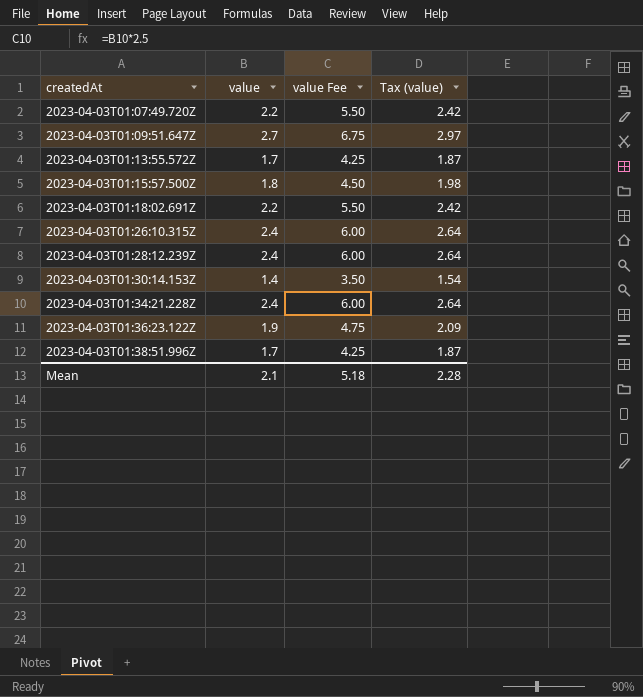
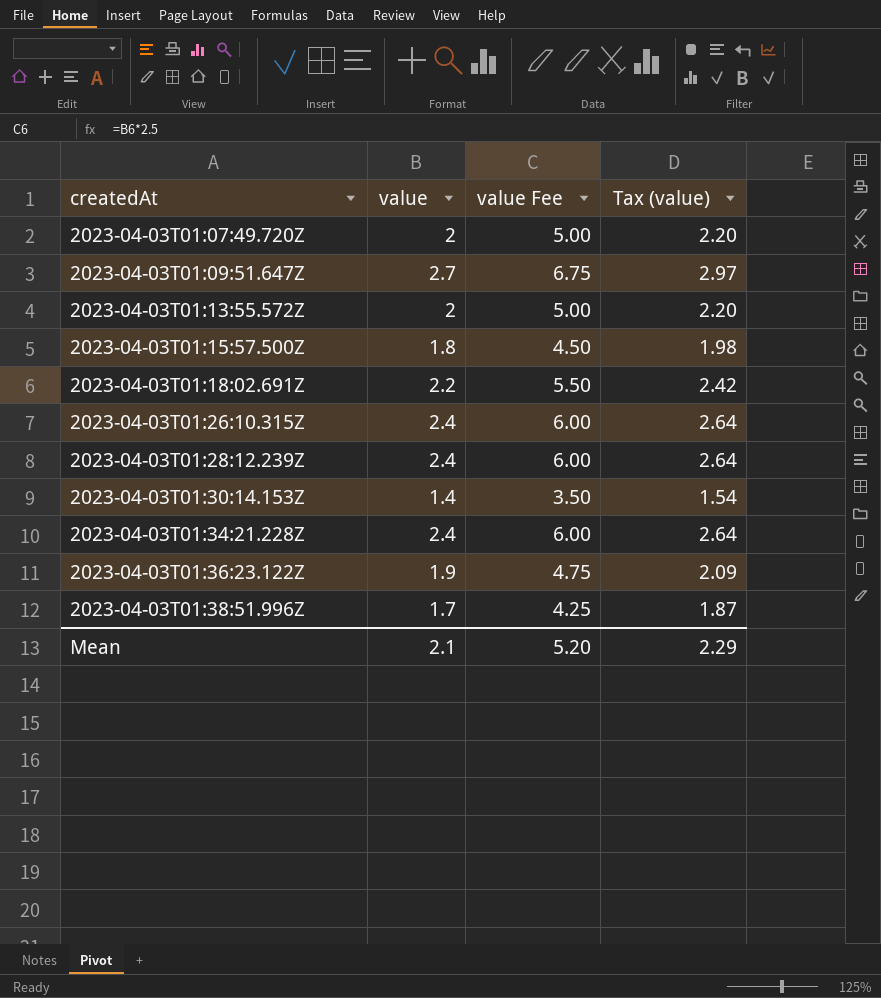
2023-04-03T01:07:49.720Z | value: 2.2 -> 2
2023-04-03T01:07:49.720Z | value Fee: 5.50 -> 5.00
2023-04-03T01:07:49.720Z | Tax (value): 2.42 -> 2.20
2023-04-03T01:13:55.572Z | value: 1.7 -> 2
2023-04-03T01:13:55.572Z | value Fee: 4.25 -> 5.00
2023-04-03T01:13:55.572Z | Tax (value): 1.87 -> 2.20
Mean | value Fee: 5.18 -> 5.20
Mean | Tax (value): 2.28 -> 2.29

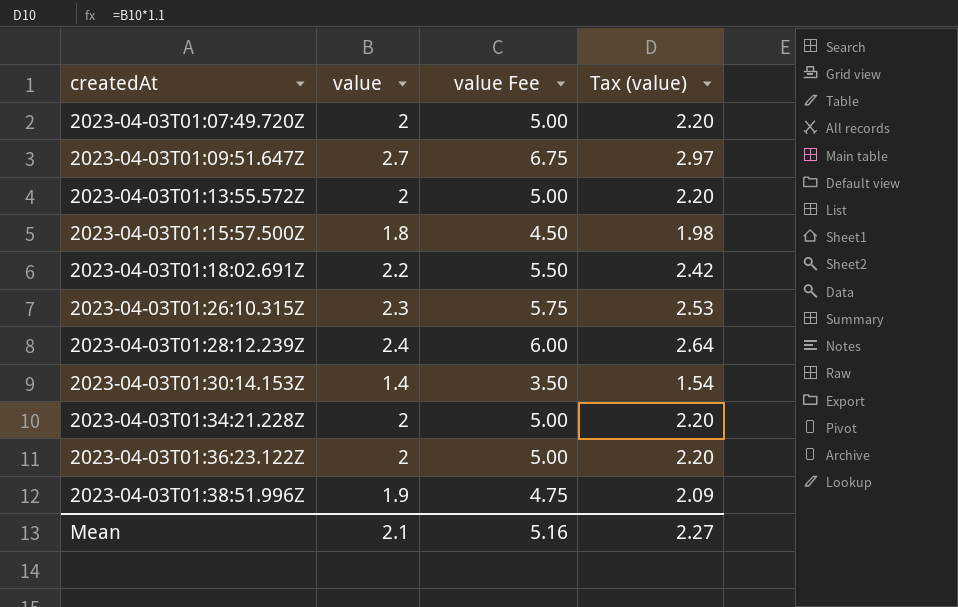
2023-04-03T01:26:10.315Z | value: 2.4 -> 2.3
2023-04-03T01:26:10.315Z | value Fee: 6.00 -> 5.75
2023-04-03T01:26:10.315Z | Tax (value): 2.64 -> 2.53
2023-04-03T01:34:21.228Z | value: 2.4 -> 2
2023-04-03T01:34:21.228Z | value Fee: 6.00 -> 5.00
2023-04-03T01:34:21.228Z | Tax (value): 2.64 -> 2.20
2023-04-03T01:36:23.122Z | value: 1.9 -> 2
2023-04-03T01:36:23.122Z | value Fee: 4.75 -> 5.00
2023-04-03T01:36:23.122Z | Tax (value): 2.09 -> 2.20
2023-04-03T01:38:51.996Z | value: 1.7 -> 1.9
2023-04-03T01:38:51.996Z | value Fee: 4.25 -> 4.75
2023-04-03T01:38:51.996Z | Tax (value): 1.87 -> 2.09
Mean | value Fee: 5.20 -> 5.16
Mean | Tax (value): 2.29 -> 2.27

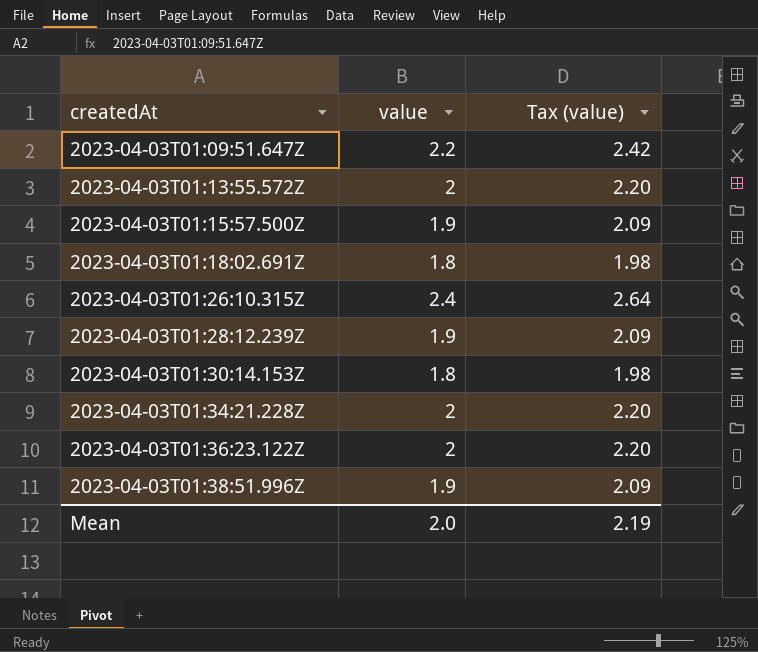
column value Fee | formula: [value] * 2.5 -> none
row 2023-04-03T01:07:49.720Z: 2 | 5.00 | 2.20 -> none
2023-04-03T01:09:51.647Z | value: 2.7 -> 2.2
2023-04-03T01:09:51.647Z | Tax (value): 2.97 -> 2.42
2023-04-03T01:15:57.500Z | value: 1.8 -> 1.9
2023-04-03T01:15:57.500Z | Tax (value): 1.98 -> 2.09
2023-04-03T01:18:02.691Z | value: 2.2 -> 1.8
2023-04-03T01:18:02.691Z | Tax (value): 2.42 -> 1.98
2023-04-03T01:26:10.315Z | value: 2.3 -> 2.4
2023-04-03T01:26:10.315Z | Tax (value): 2.53 -> 2.64
2023-04-03T01:28:12.239Z | value: 2.4 -> 1.9
2023-04-03T01:28:12.239Z | Tax (value): 2.64 -> 2.09
2023-04-03T01:30:14.153Z | value: 1.4 -> 1.8
2023-04-03T01:30:14.153Z | Tax (value): 1.54 -> 1.98
Mean | value: 2.1 -> 2.0
Mean | Tax (value): 2.27 -> 2.19

